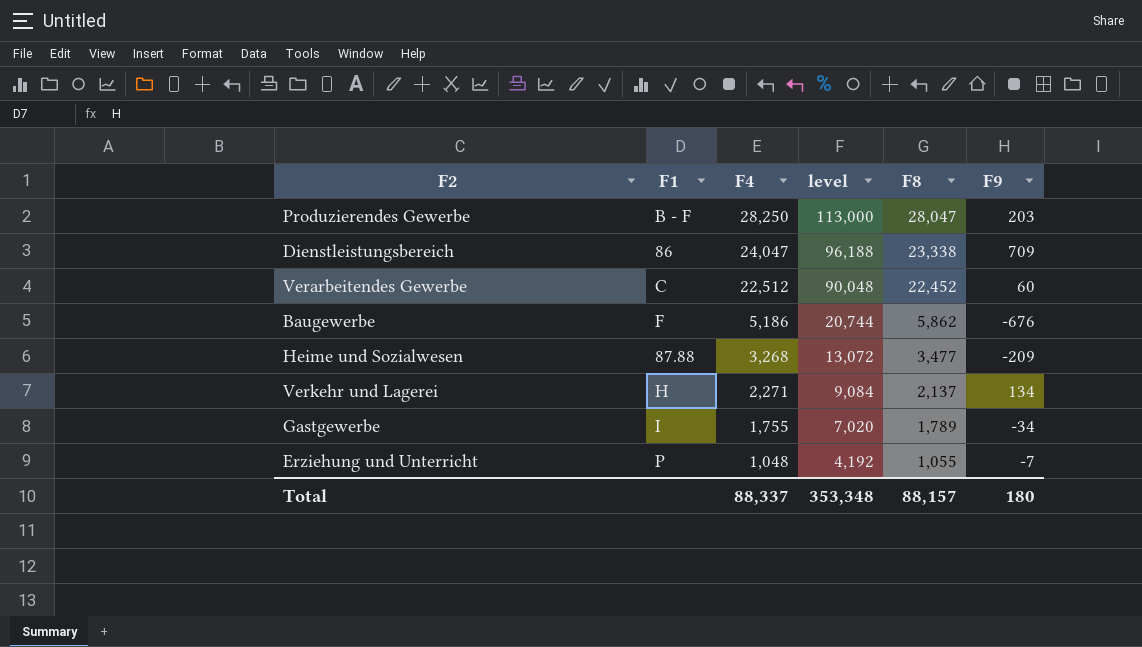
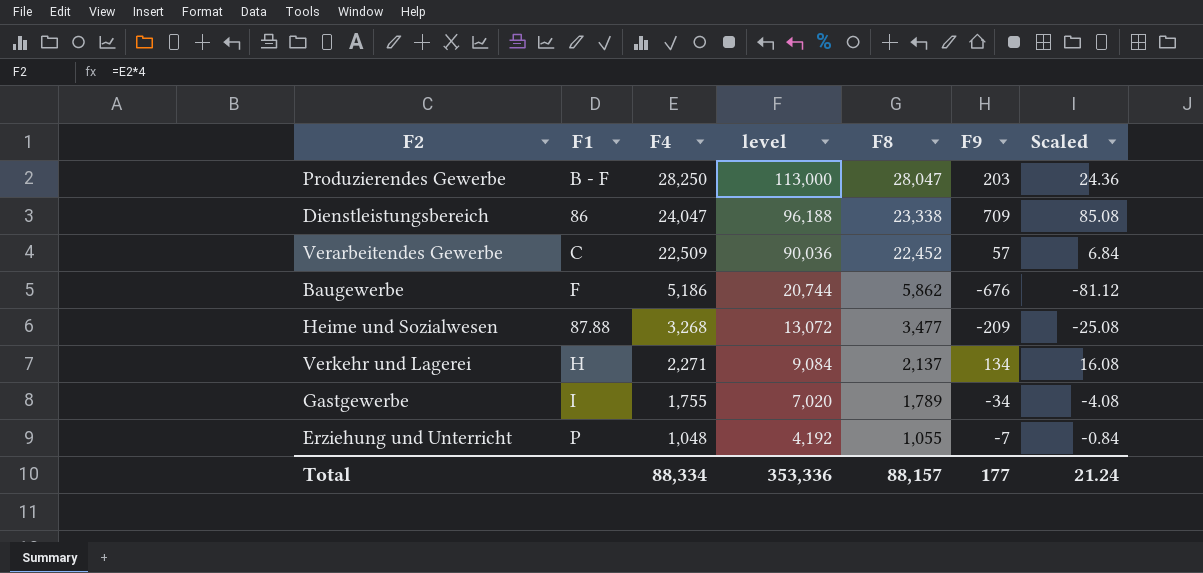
column Scaled | formula: none -> [F9] * 0.12
Verarbeitendes Gewerbe | F4: 22,512 -> 22,509
Verarbeitendes Gewerbe | level: 90,048 -> 90,036
Verarbeitendes Gewerbe | F9: 60 -> 57
Total | F4: 88,337 -> 88,334
Total | level: 353,348 -> 353,336
Total | F9: 180 -> 177

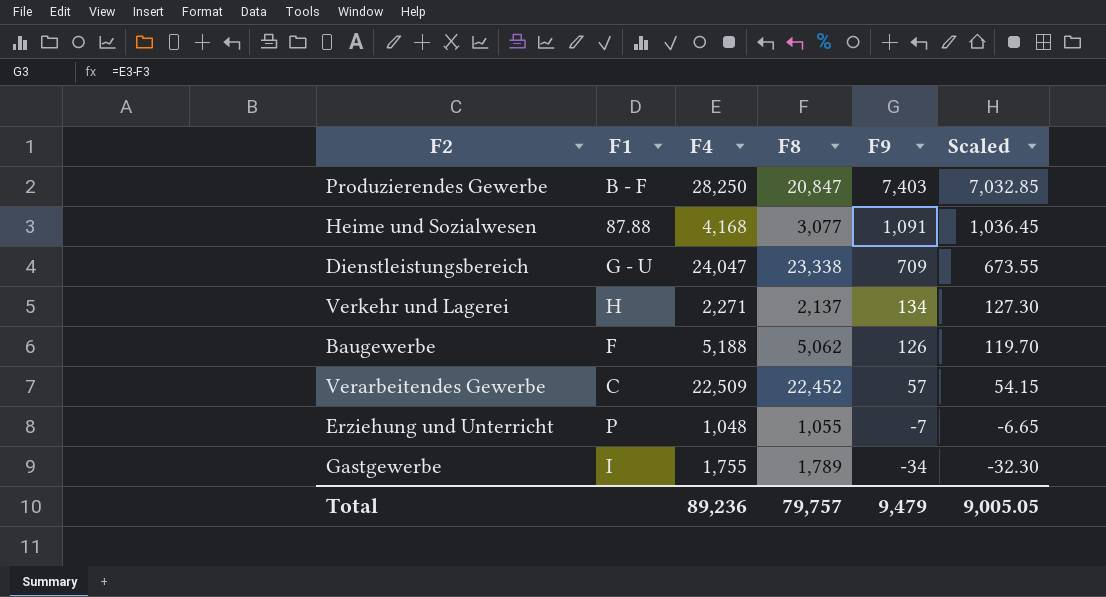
row order: F4 descending -> F9 descending
column level | formula: [F4] * 4 -> none
column Scaled | formula: [F9] * 0.12 -> [F9] * 0.95
Produzierendes Gewerbe | F8: 28,047 -> 20,847
Produzierendes Gewerbe | F9: 203 -> 7,403
Heime und Sozialwesen | F4: 3,268 -> 4,168
Heime und Sozialwesen | F8: 3,477 -> 3,077
Heime und Sozialwesen | F9: -209 -> 1,091
Dienstleistungsbereich | F1: 86 -> G - U
Baugewerbe | F4: 5,186 -> 5,188
Baugewerbe | F8: 5,862 -> 5,062
Baugewerbe | F9: -676 -> 126
Total | F4: 88,334 -> 89,236
Total | F8: 88,157 -> 79,757
Total | F9: 177 -> 9,479
Total | Scaled: 21.24 -> 9,005.05

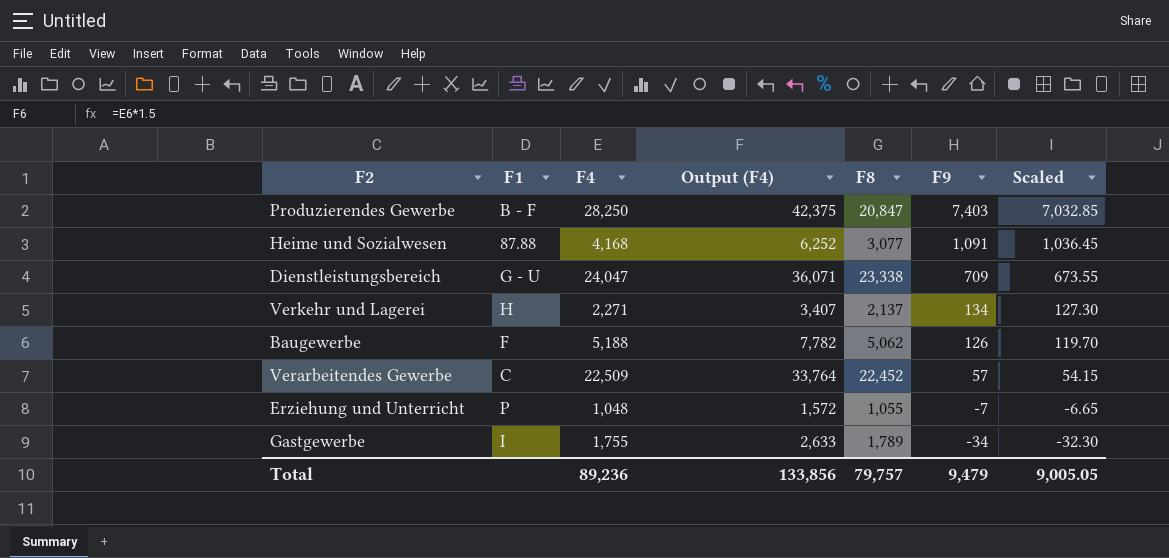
column Output (F4) | formula: none -> [F4] * 1.5

